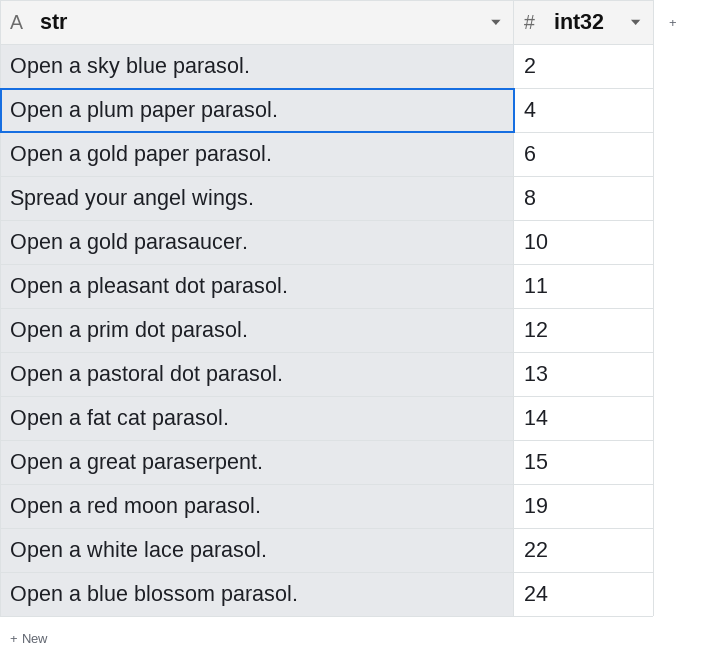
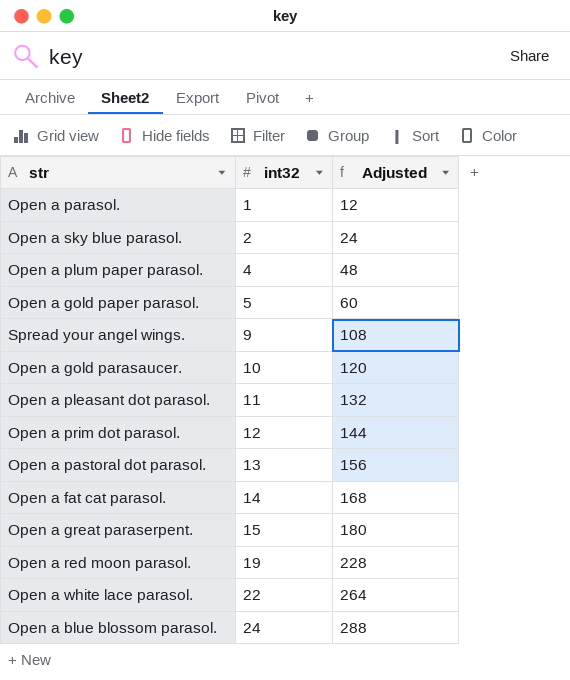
column Adjusted | formula: none -> [int32] * 12
row Open a parasol.: none -> 1 | 12
Open a gold paper parasol. | int32: 6 -> 5
Spread your angel wings. | int32: 8 -> 9

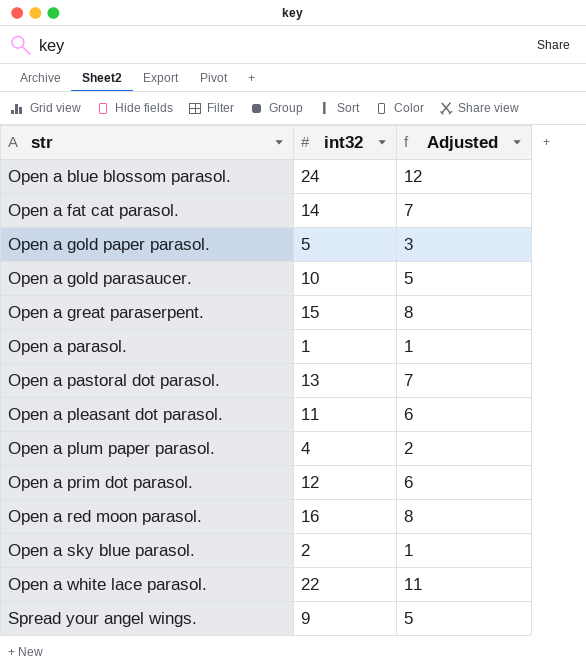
row order: int32 ascending -> str ascending
column Adjusted | formula: [int32] * 12 -> [int32] * 0.5
Open a red moon parasol. | int32: 19 -> 16

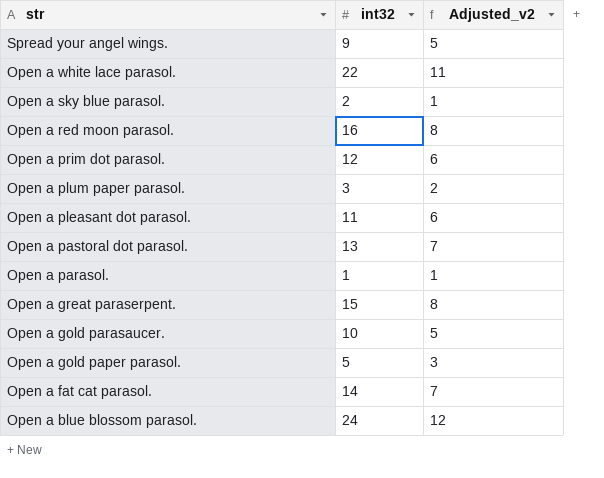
row order: str ascending -> str descending
column name: Adjusted -> Adjusted_v2
Open a plum paper parasol. | int32: 4 -> 3

